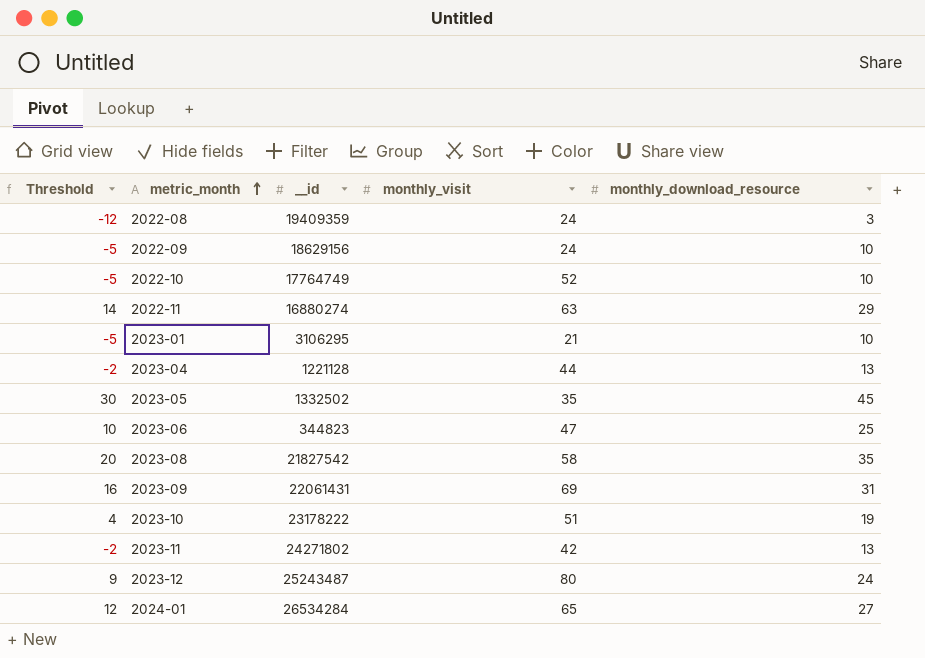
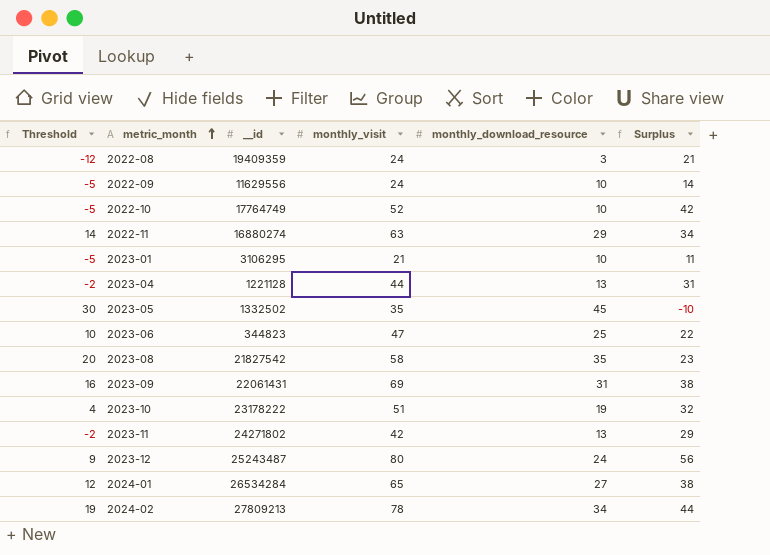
column Surplus | formula: none -> [monthly_visit] - [monthly_download_resource]
2022-09 | __id: 18629156 -> 11629556
row 2024-02: none -> 19 | 27809213 | 78 | 34 | 44

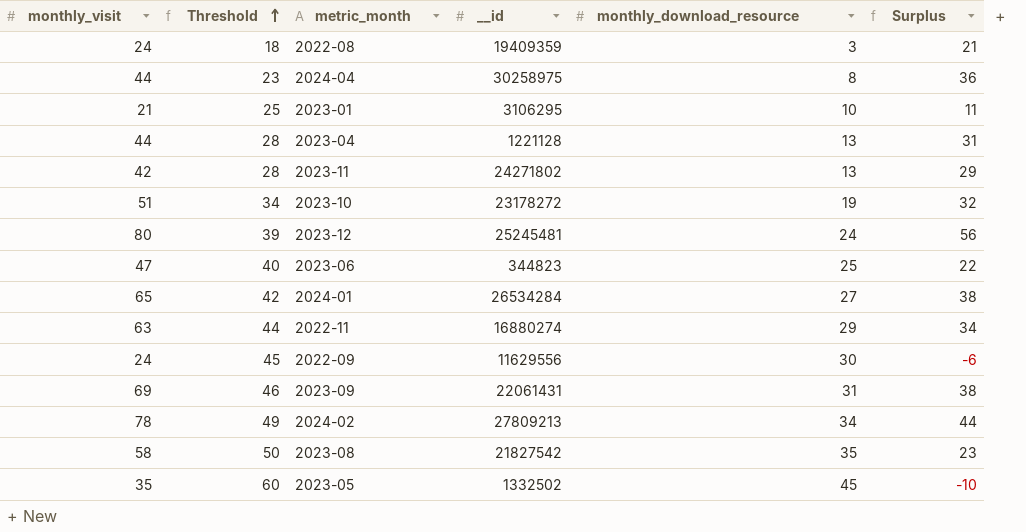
row order: metric_month ascending -> Threshold ascending
column monthly_visit | position: 4 -> 1
column Threshold | formula: [monthly_download_resource] - 15 -> [monthly_download_resource] + 15
row 2022-10: -5 | 17764749 | 52 | 10 | 42 -> none
row 2024-04: none -> 44 | 23 | 30258975 | 8 | 36
2023-10 | __id: 23178222 -> 23178272
2023-12 | __id: 25243487 -> 25245481
2022-09 | monthly_download_resource: 10 -> 30
2022-09 | Surplus: 14 -> -6

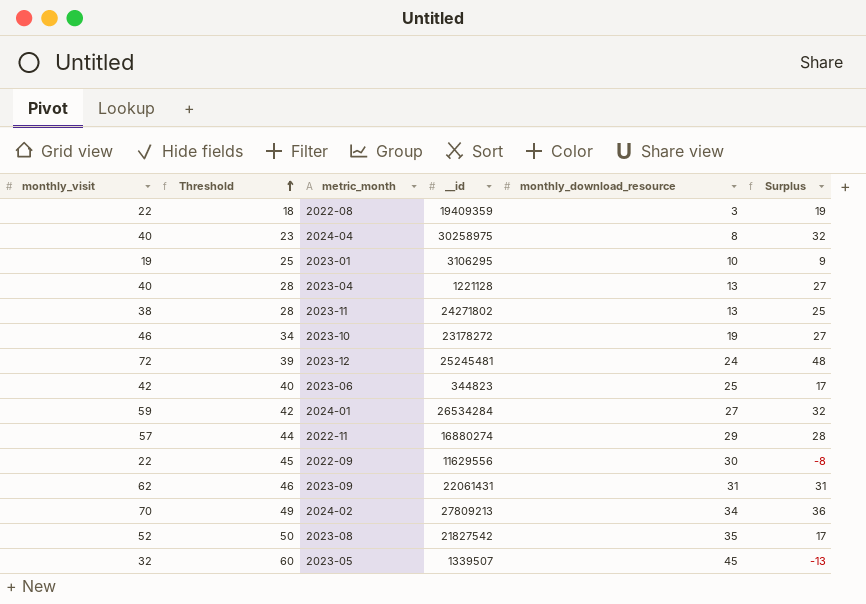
2022-08 | monthly_visit: 24 -> 22
2022-08 | Surplus: 21 -> 19
2024-04 | monthly_visit: 44 -> 40
2024-04 | Surplus: 36 -> 32
2023-01 | monthly_visit: 21 -> 19
2023-01 | Surplus: 11 -> 9
2023-04 | monthly_visit: 44 -> 40
2023-04 | Surplus: 31 -> 27
2023-11 | monthly_visit: 42 -> 38
2023-11 | Surplus: 29 -> 25
2023-10 | monthly_visit: 51 -> 46
2023-10 | Surplus: 32 -> 27
2023-12 | monthly_visit: 80 -> 72
2023-12 | Surplus: 56 -> 48
2023-06 | monthly_visit: 47 -> 42
2023-06 | Surplus: 22 -> 17
2024-01 | monthly_visit: 65 -> 59
2024-01 | Surplus: 38 -> 32
2022-11 | monthly_visit: 63 -> 57
2022-11 | Surplus: 34 -> 28
2022-09 | monthly_visit: 24 -> 22
2022-09 | Surplus: -6 -> -8
2023-09 | monthly_visit: 69 -> 62
2023-09 | Surplus: 38 -> 31
2024-02 | monthly_visit: 78 -> 70
2024-02 | Surplus: 44 -> 36
2023-08 | monthly_visit: 58 -> 52
2023-08 | Surplus: 23 -> 17
2023-05 | monthly_visit: 35 -> 32
2023-05 | __id: 1332502 -> 1339507
2023-05 | Surplus: -10 -> -13

